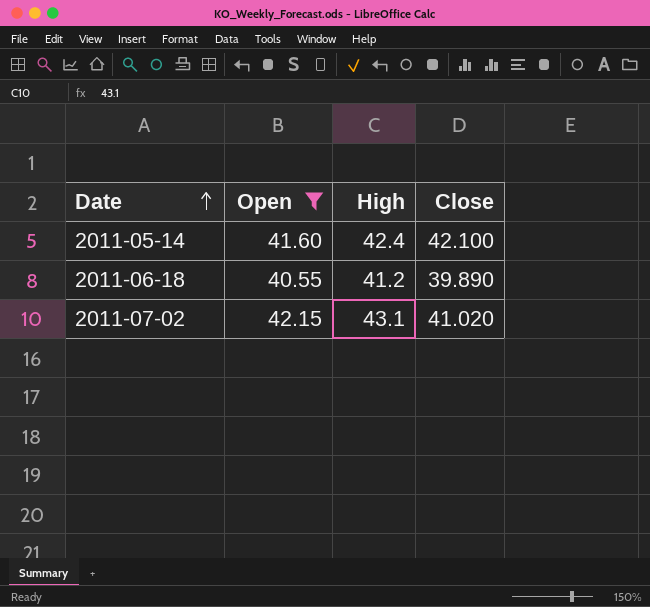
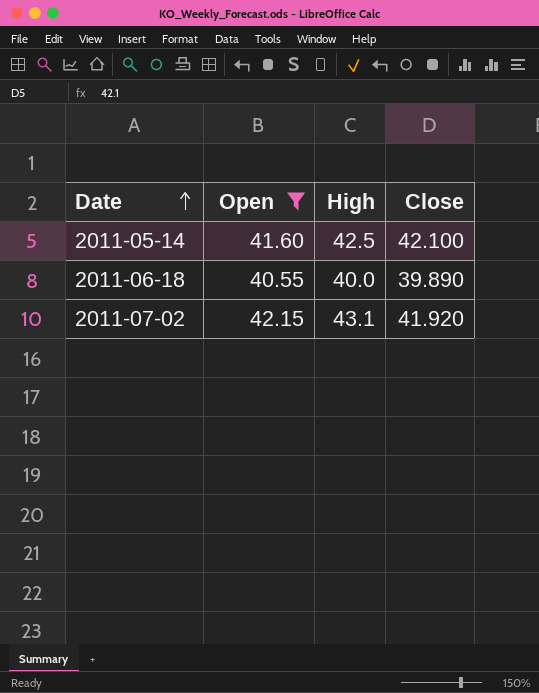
2011-05-14 | High: 42.4 -> 42.5
2011-06-18 | High: 41.2 -> 40.0
2011-07-02 | Close: 41.020 -> 41.920

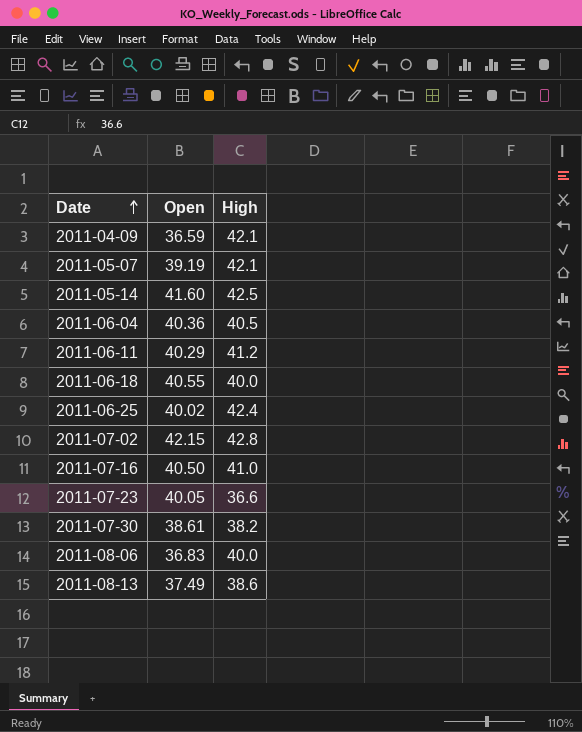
filter: Open >= 40.55 -> none
column Close | position: 4 -> none
2011-07-02 | High: 43.1 -> 42.8

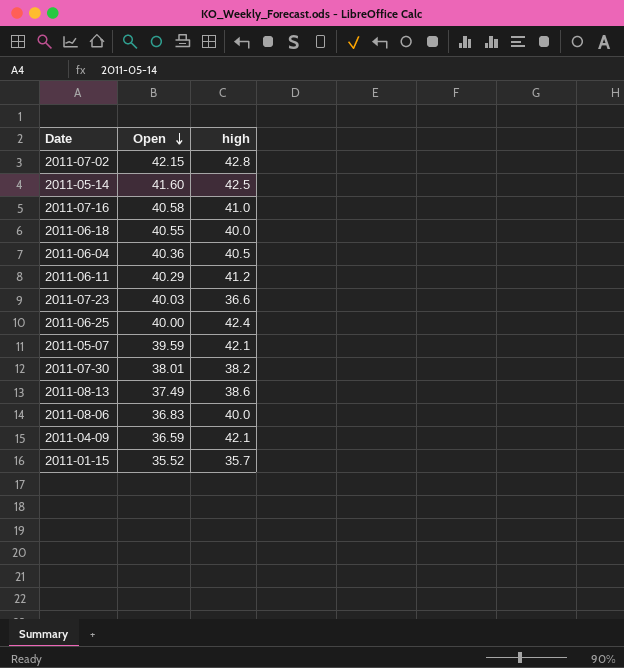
row order: Date ascending -> Open descending
column name: High -> high
2011-07-16 | Open: 40.50 -> 40.58
2011-07-23 | Open: 40.05 -> 40.03
2011-06-25 | Open: 40.02 -> 40.00
2011-05-07 | Open: 39.19 -> 39.59
2011-07-30 | Open: 38.61 -> 38.01
row 2011-01-15: none -> 35.52 | 35.7

